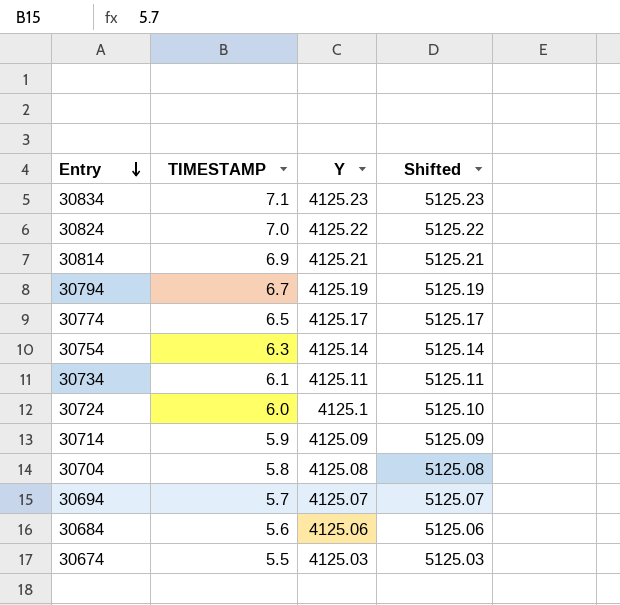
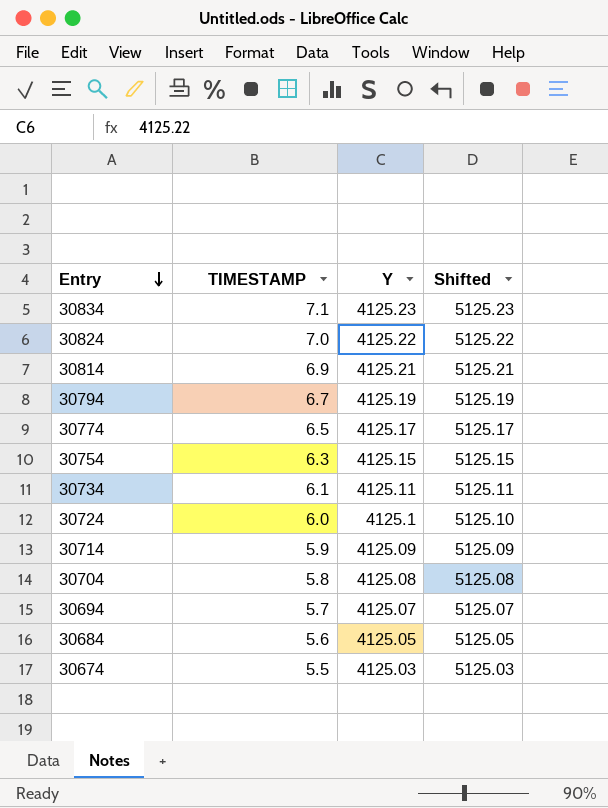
30754 | Y: 4125.14 -> 4125.15
30754 | Shifted: 5125.14 -> 5125.15
30684 | Y: 4125.06 -> 4125.05
30684 | Shifted: 5125.06 -> 5125.05

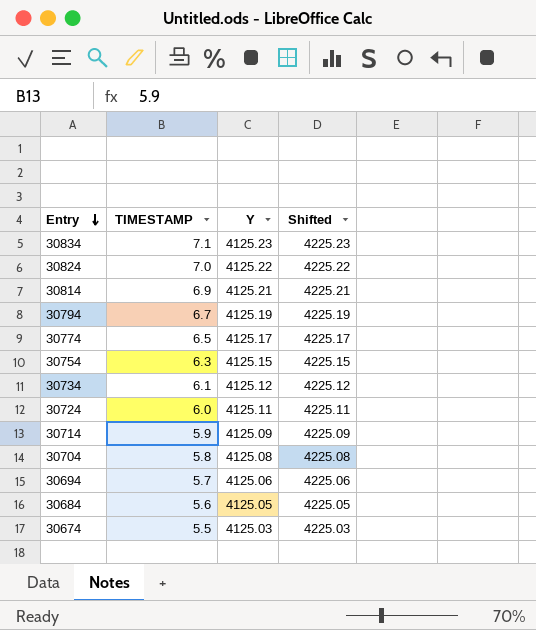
column Shifted | formula: [Y] + 1000 -> [Y] + 100
30734 | Y: 4125.11 -> 4125.12
30724 | Y: 4125.1 -> 4125.11
30694 | Y: 4125.07 -> 4125.06

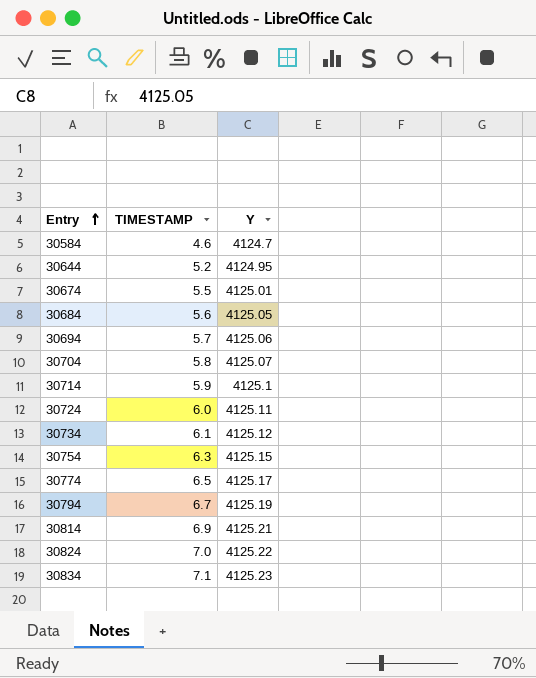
row order: Entry descending -> Entry ascending
column Shifted | formula: [Y] + 100 -> none
row 30584: none -> 4.6 | 4124.7
row 30644: none -> 5.2 | 4124.95
30674 | Y: 4125.03 -> 4125.01
30704 | Y: 4125.08 -> 4125.07
30714 | Y: 4125.09 -> 4125.1

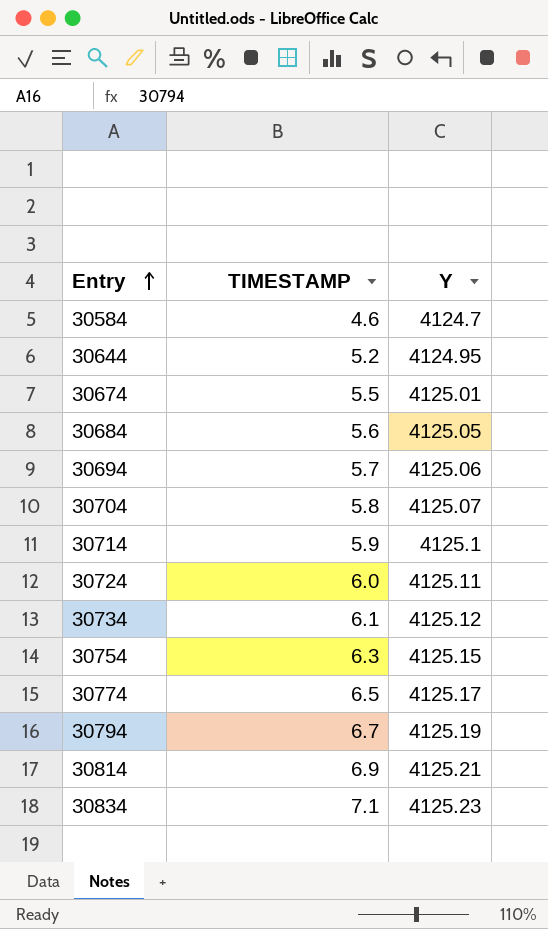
row 30824: 7.0 | 4125.22 -> none

